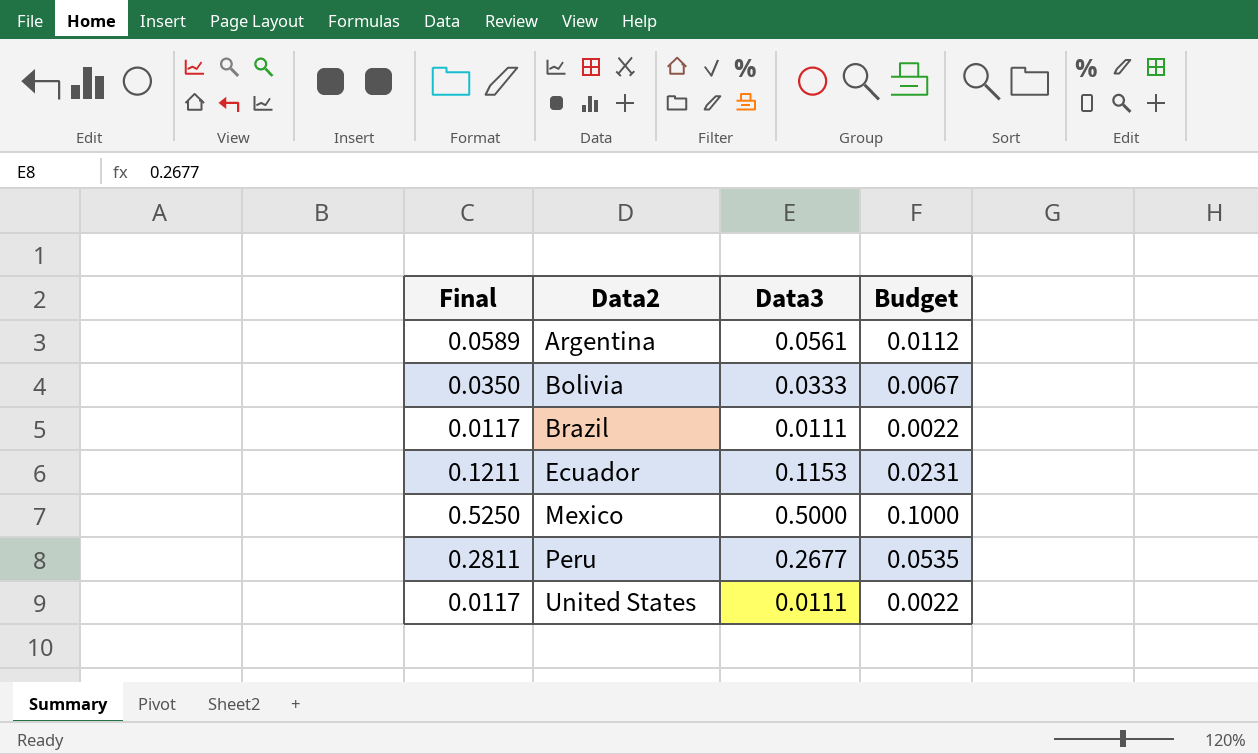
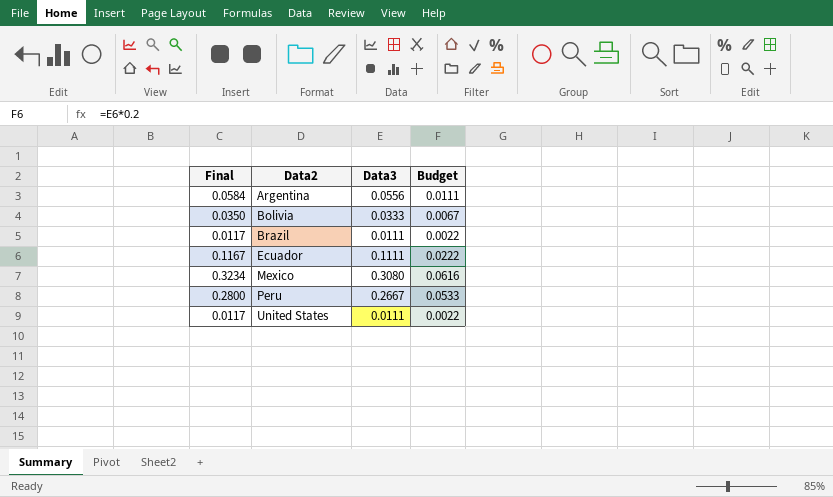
Argentina | Final: 0.0589 -> 0.0584
Argentina | Data3: 0.0561 -> 0.0556
Argentina | Budget: 0.0112 -> 0.0111
Ecuador | Final: 0.1211 -> 0.1167
Ecuador | Data3: 0.1153 -> 0.1111
Ecuador | Budget: 0.0231 -> 0.0222
Mexico | Final: 0.5250 -> 0.3234
Mexico | Data3: 0.5000 -> 0.3080
Mexico | Budget: 0.1000 -> 0.0616
Peru | Final: 0.2811 -> 0.2800
Peru | Data3: 0.2677 -> 0.2667
Peru | Budget: 0.0535 -> 0.0533

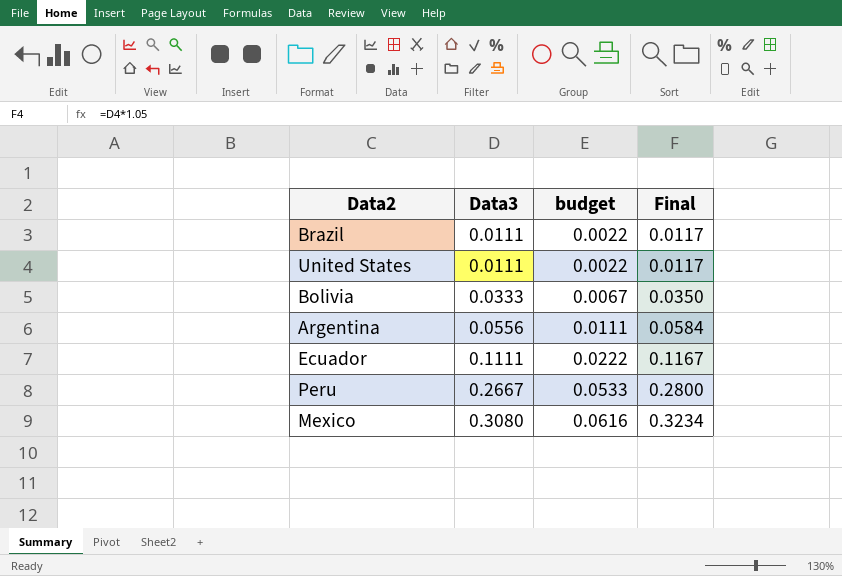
row order: Data2 ascending -> Data3 ascending
column name: Budget -> budget
column Final | position: 1 -> 4

